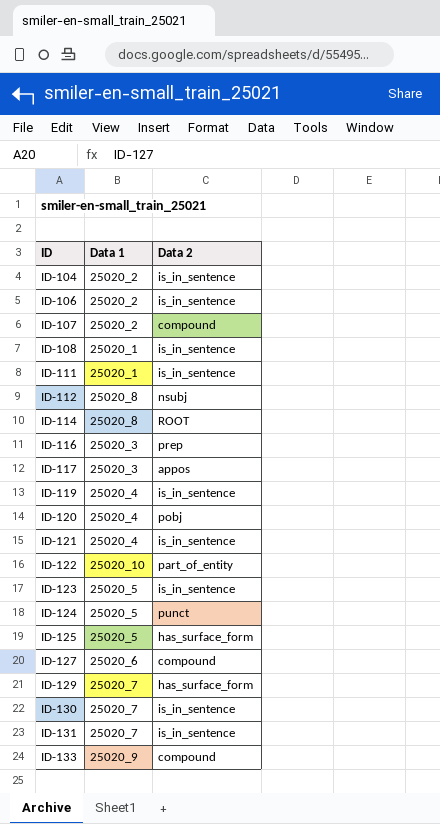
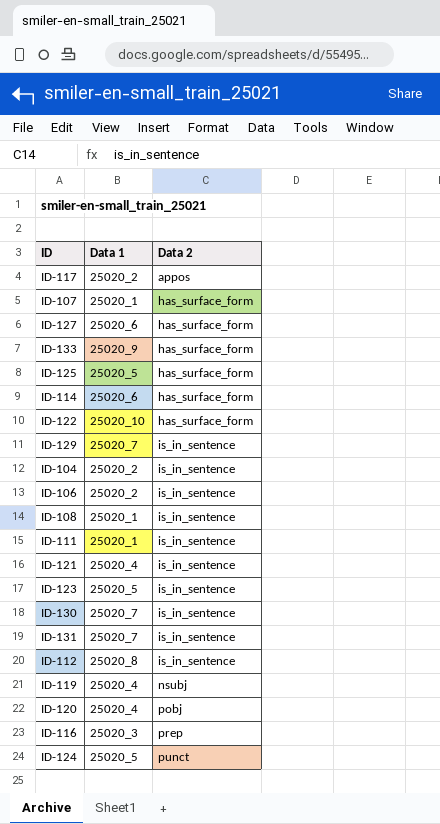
row order: ID ascending -> Data 2 ascending
ID-117 | Data 1: 25020_3 -> 25020_2
ID-107 | Data 1: 25020_2 -> 25020_1
ID-107 | Data 2: compound -> has_surface_form
ID-127 | Data 2: compound -> has_surface_form
ID-133 | Data 2: compound -> has_surface_form
ID-114 | Data 1: 25020_8 -> 25020_6
ID-114 | Data 2: ROOT -> has_surface_form
ID-122 | Data 2: part_of_entity -> has_surface_form
ID-129 | Data 2: has_surface_form -> is_in_sentence
ID-112 | Data 2: nsubj -> is_in_sentence
ID-119 | Data 2: is_in_sentence -> nsubj

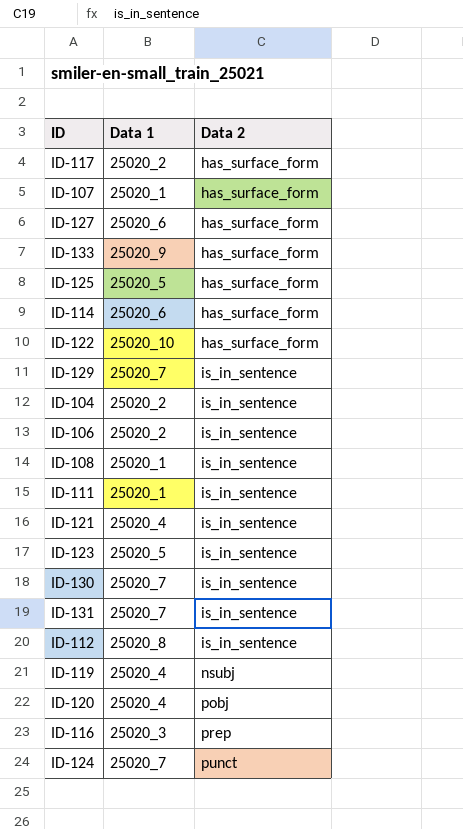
ID-117 | Data 2: appos -> has_surface_form
ID-124 | Data 1: 25020_5 -> 25020_7

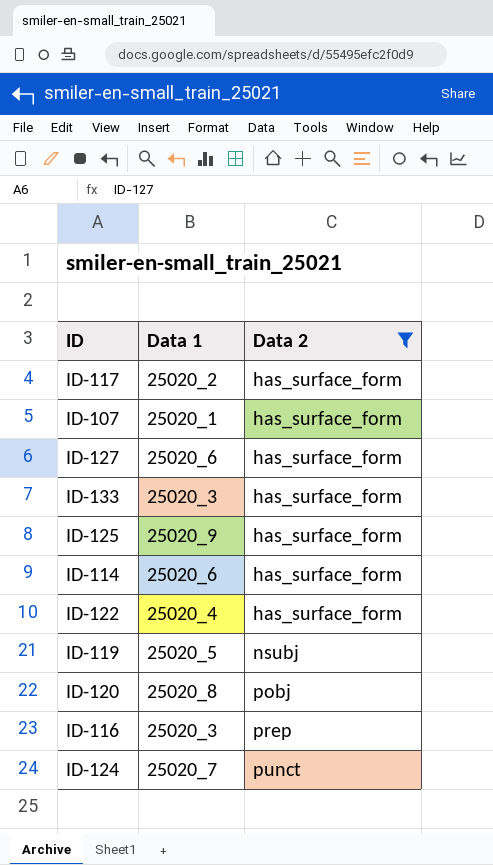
filter: none -> Data 2 != is_in_sentence
ID-133 | Data 1: 25020_9 -> 25020_3
ID-125 | Data 1: 25020_5 -> 25020_9
ID-122 | Data 1: 25020_10 -> 25020_4
ID-119 | Data 1: 25020_4 -> 25020_5
ID-120 | Data 1: 25020_4 -> 25020_8

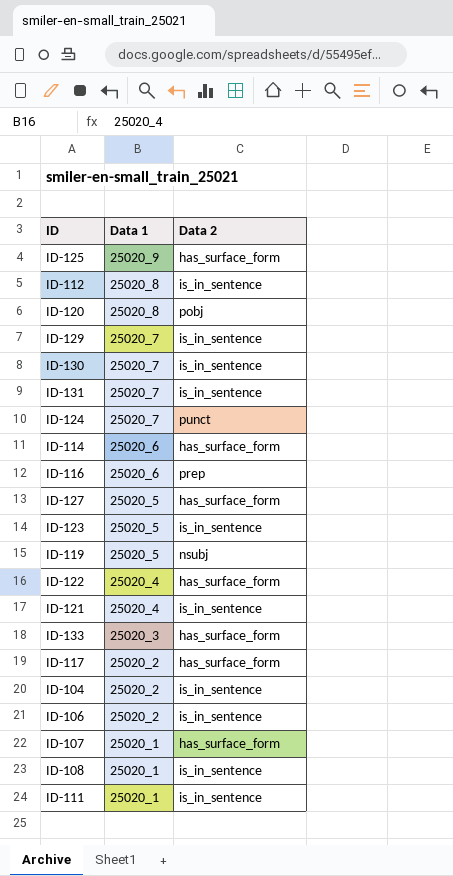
filter: Data 2 != is_in_sentence -> none
row order: Data 2 ascending -> Data 1 descending
ID-116 | Data 1: 25020_3 -> 25020_6
ID-127 | Data 1: 25020_6 -> 25020_5

